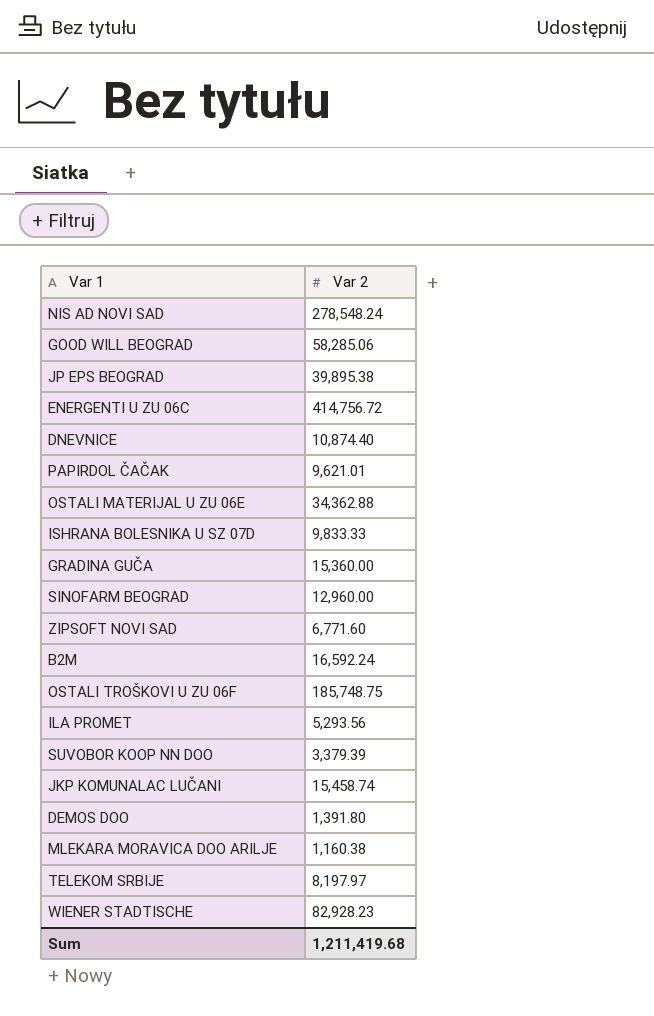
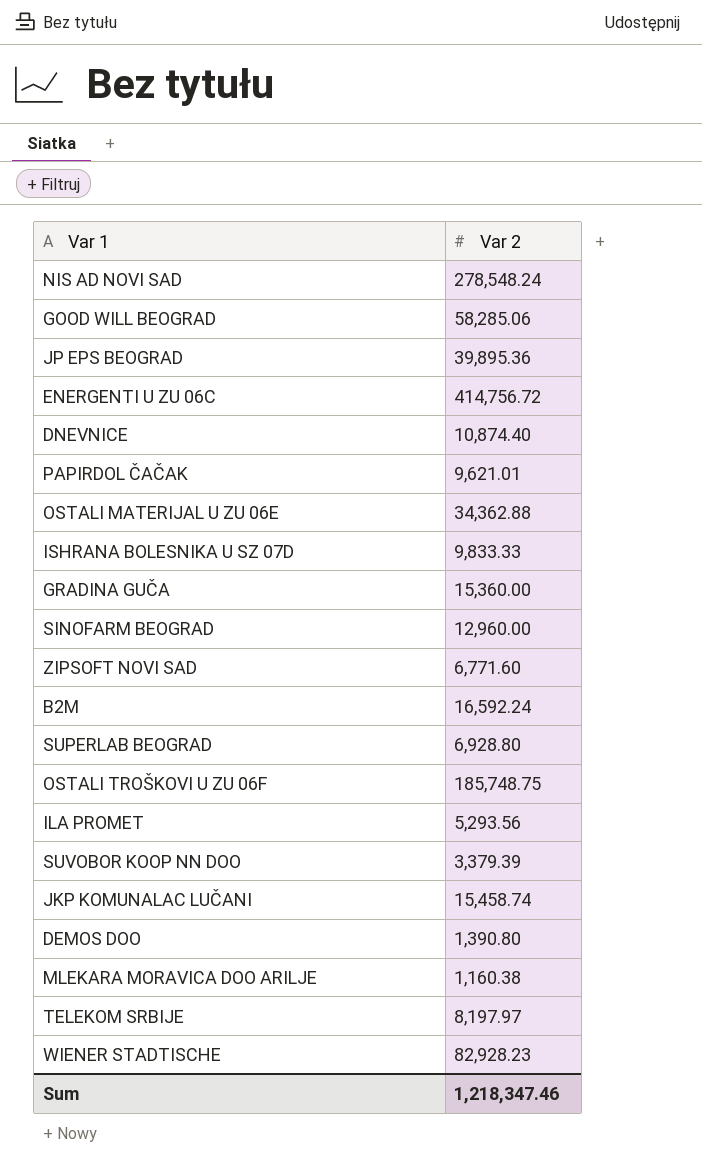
JP EPS BEOGRAD | Var 2: 39,895.38 -> 39,895.36
row SUPERLAB BEOGRAD: none -> 6,928.80
DEMOS DOO | Var 2: 1,391.80 -> 1,390.80
Sum | Var 2: 1,211,419.68 -> 1,218,347.46

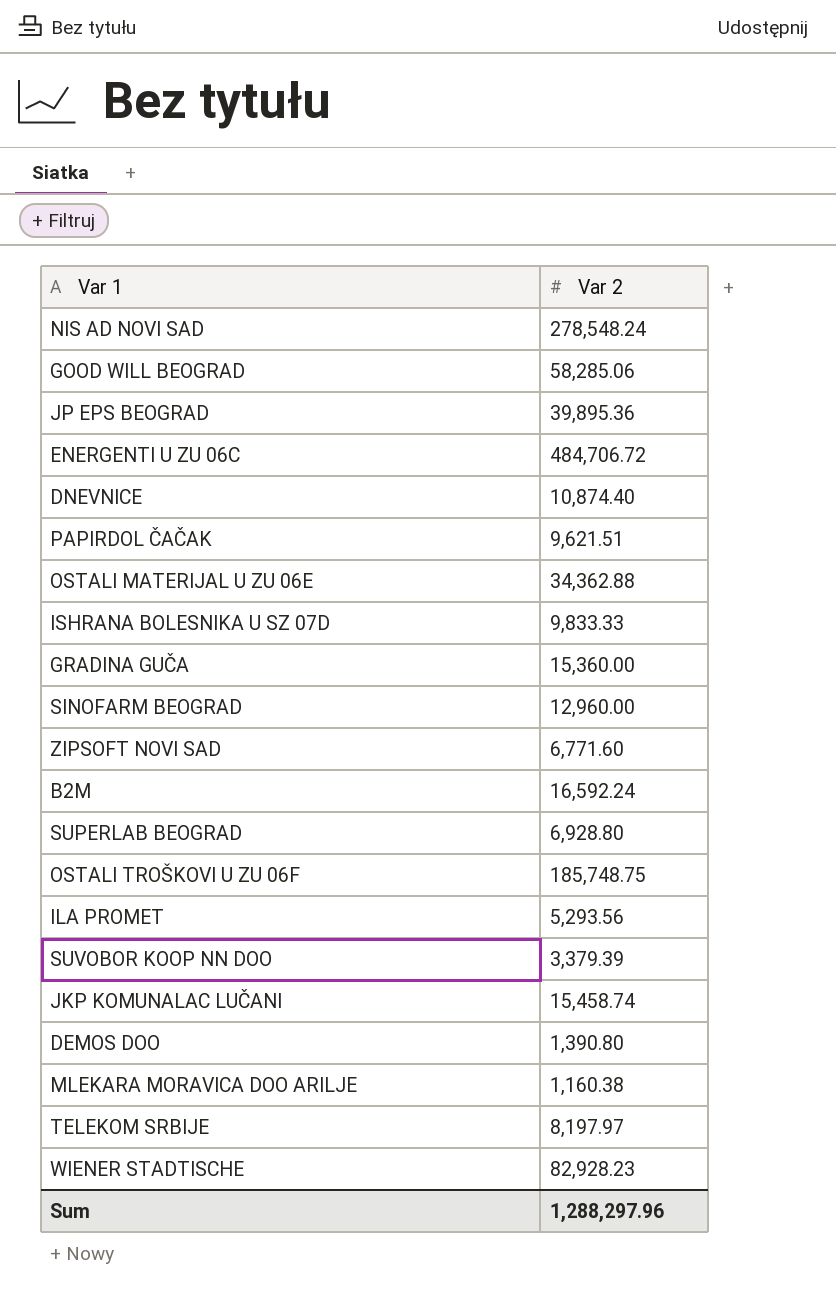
ENERGENTI U ZU 06C | Var 2: 414,756.72 -> 484,706.72
PAPIRDOL ČAČAK | Var 2: 9,621.01 -> 9,621.51
Sum | Var 2: 1,218,347.46 -> 1,288,297.96

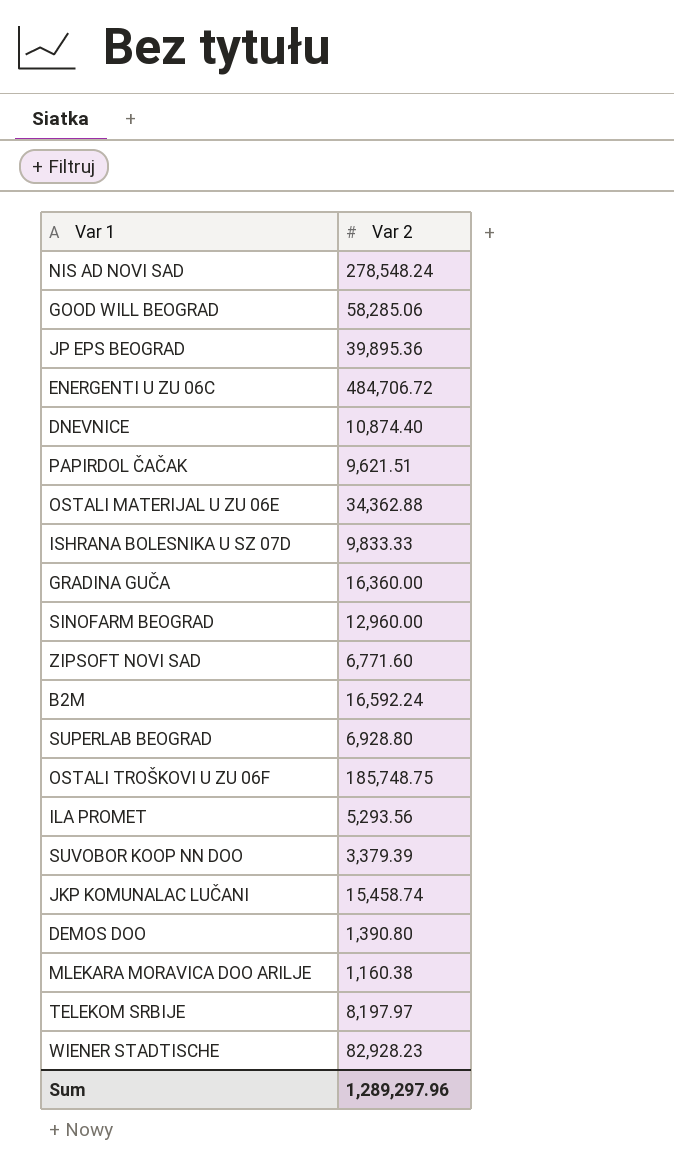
GRADINA GUČA | Var 2: 15,360.00 -> 16,360.00
Sum | Var 2: 1,288,297.96 -> 1,289,297.96

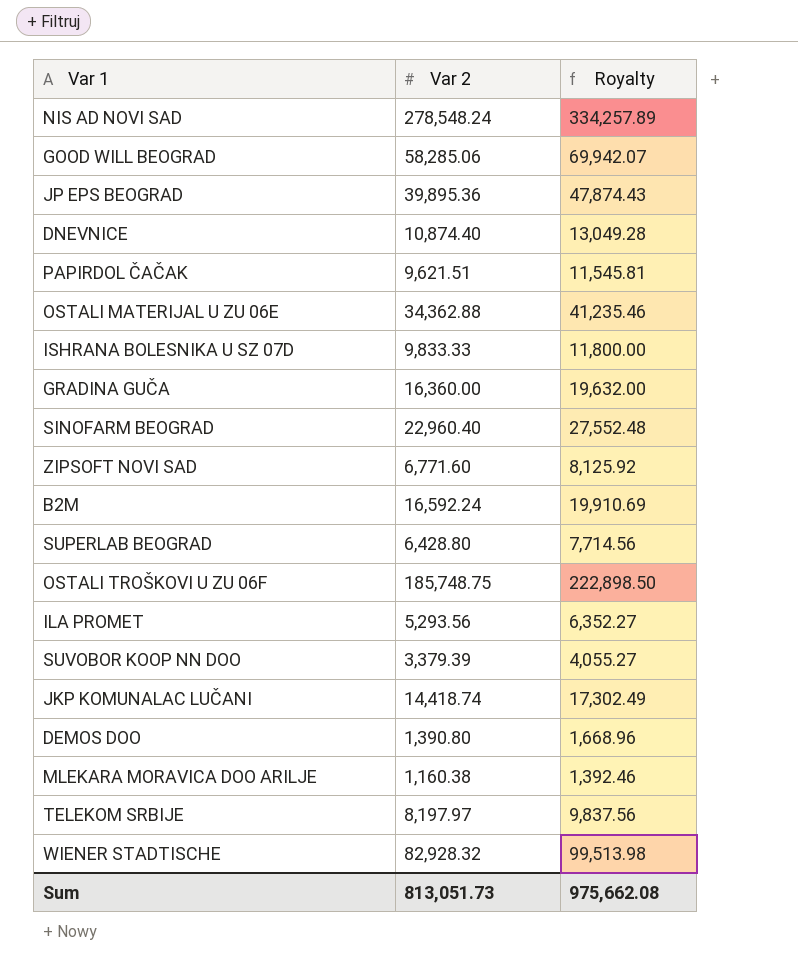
column Royalty | formula: none -> [Var 2] * 1.2
row ENERGENTI U ZU 06C: 484,706.72 -> none
SINOFARM BEOGRAD | Var 2: 12,960.00 -> 22,960.40
SUPERLAB BEOGRAD | Var 2: 6,928.80 -> 6,428.80
JKP KOMUNALAC LUČANI | Var 2: 15,458.74 -> 14,418.74
WIENER STADTISCHE | Var 2: 82,928.23 -> 82,928.32
Sum | Var 2: 1,289,297.96 -> 813,051.73

